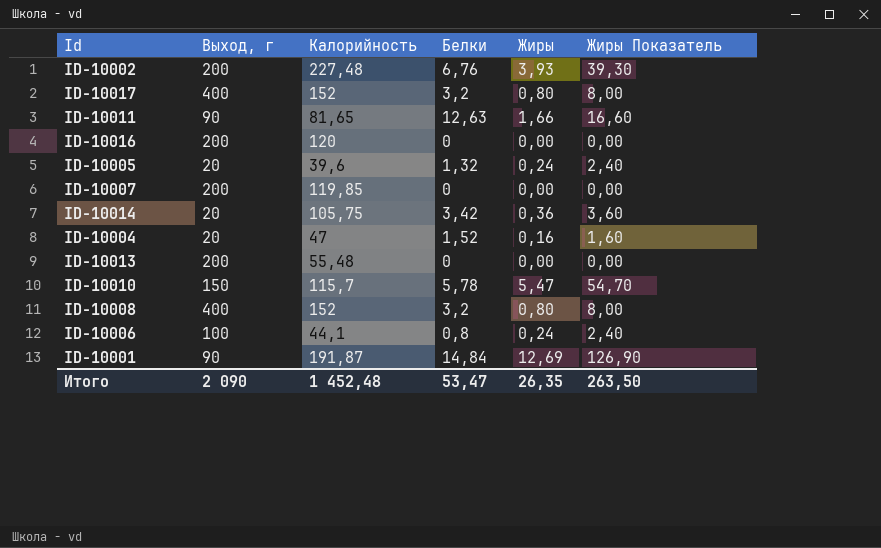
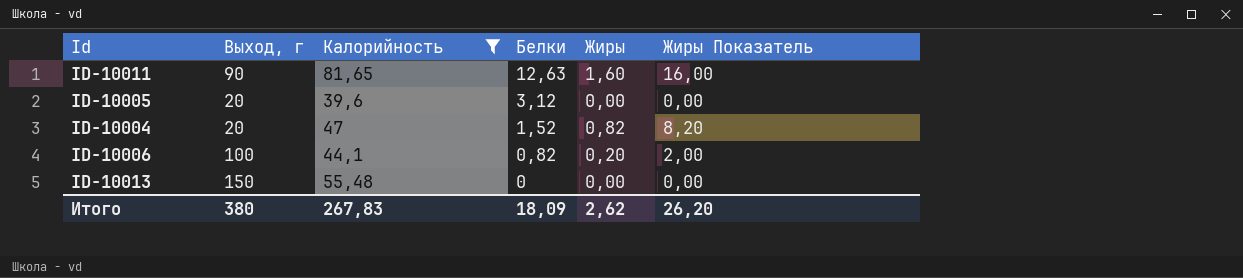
filter: none -> Калорийность <= 81,65
row order: none -> Белки descending
ID-10011 | Жиры: 1,66 -> 1,60
ID-10011 | Жиры Показатель: 16,60 -> 16,00
ID-10005 | Белки: 1,32 -> 3,12
ID-10005 | Жиры: 0,24 -> 0,00
ID-10005 | Жиры Показатель: 2,40 -> 0,00
ID-10004 | Жиры: 0,16 -> 0,82
ID-10004 | Жиры Показатель: 1,60 -> 8,20
ID-10006 | Белки: 0,8 -> 0,82
ID-10006 | Жиры: 0,24 -> 0,20
ID-10006 | Жиры Показатель: 2,40 -> 2,00
ID-10013 | Выход, г: 200 -> 150
Итого | Выход, г: 2 090 -> 380
Итого | Калорийность: 1 452,48 -> 267,83
Итого | Белки: 53,47 -> 18,09
Итого | Жиры: 26,35 -> 2,62
Итого | Жиры Показатель: 263,50 -> 26,20

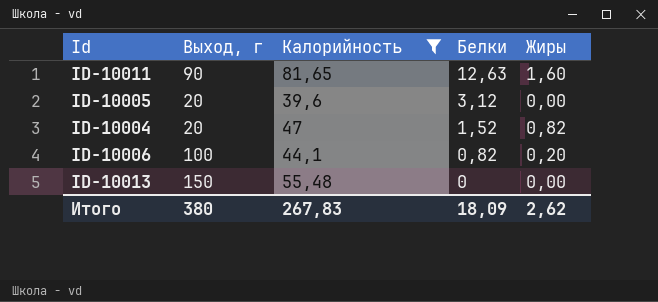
column Жиры Показатель | formula: [Жиры] * 10 -> none

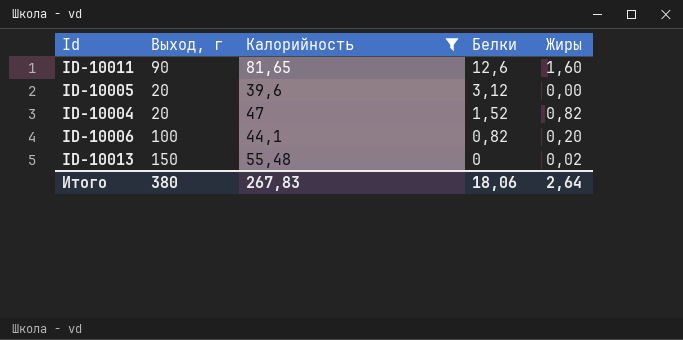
ID-10011 | Белки: 12,63 -> 12,6
ID-10013 | Жиры: 0,00 -> 0,02
Итого | Белки: 18,09 -> 18,06
Итого | Жиры: 2,62 -> 2,64

